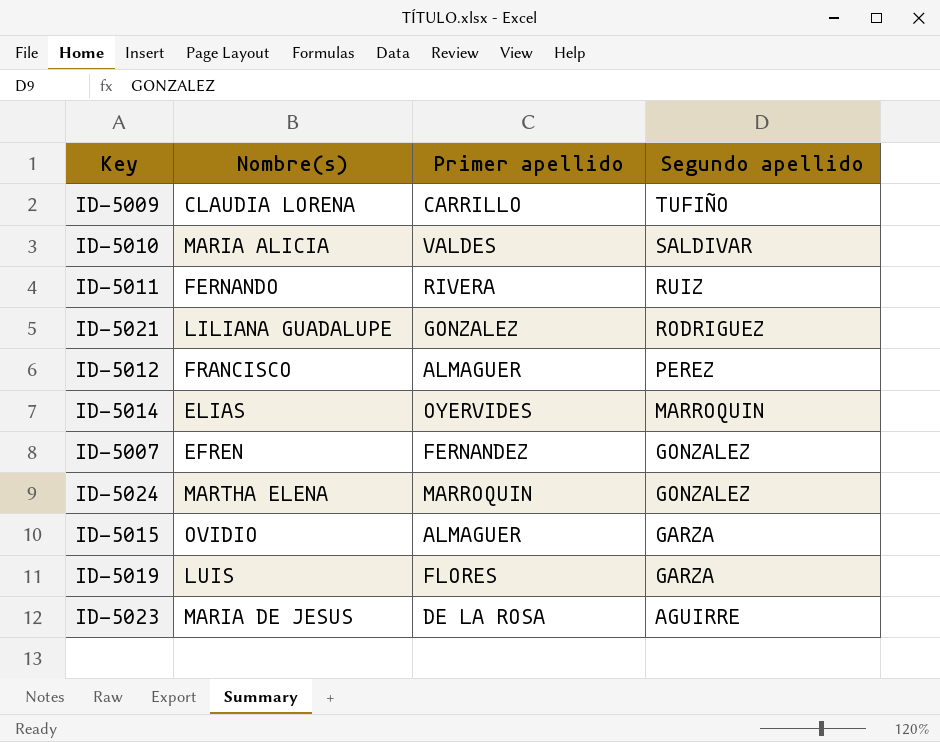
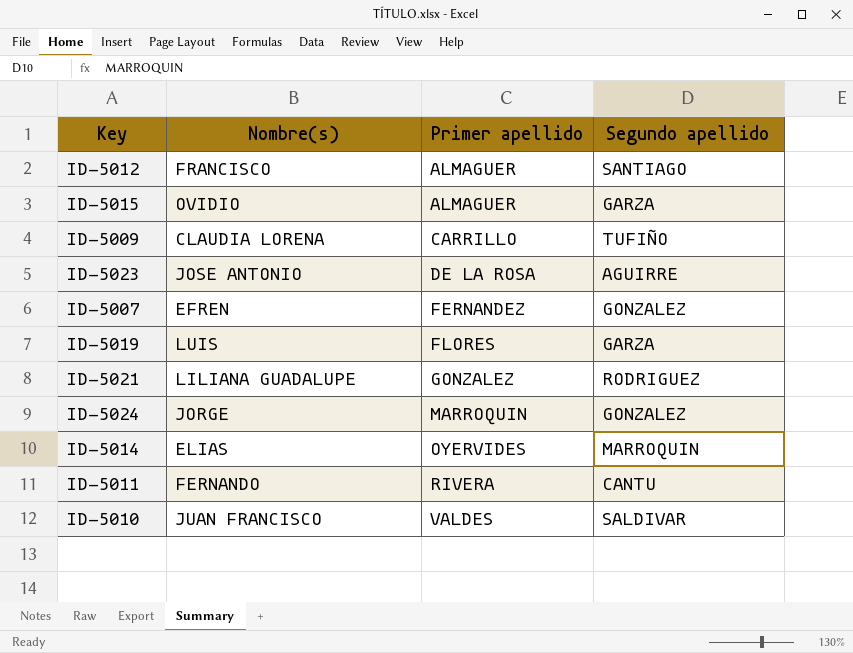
row order: Segundo apellido descending -> Primer apellido ascending
ID-5012 | Segundo apellido: PEREZ -> SANTIAGO
ID-5023 | Nombre(s): MARIA DE JESUS -> JOSE ANTONIO
ID-5024 | Nombre(s): MARTHA ELENA -> JORGE
ID-5011 | Segundo apellido: RUIZ -> CANTU
ID-5010 | Nombre(s): MARIA ALICIA -> JUAN FRANCISCO

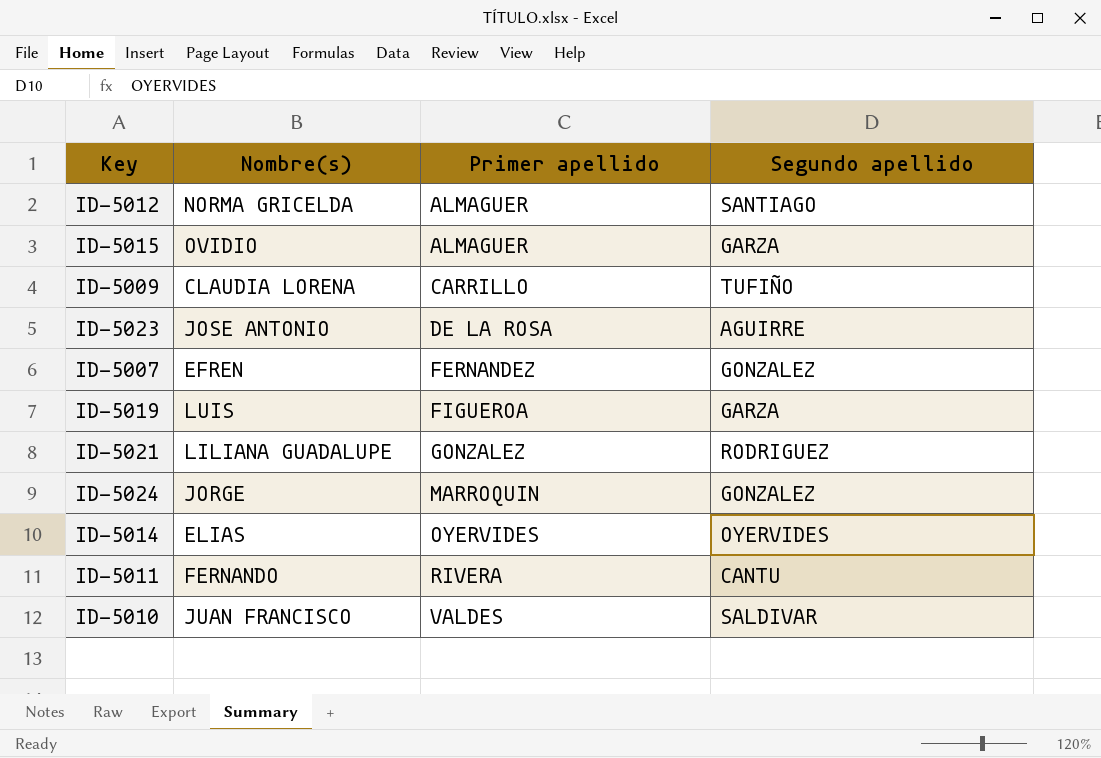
ID-5012 | Nombre(s): FRANCISCO -> NORMA GRICELDA
ID-5019 | Primer apellido: FLORES -> FIGUEROA
ID-5014 | Segundo apellido: MARROQUIN -> OYERVIDES

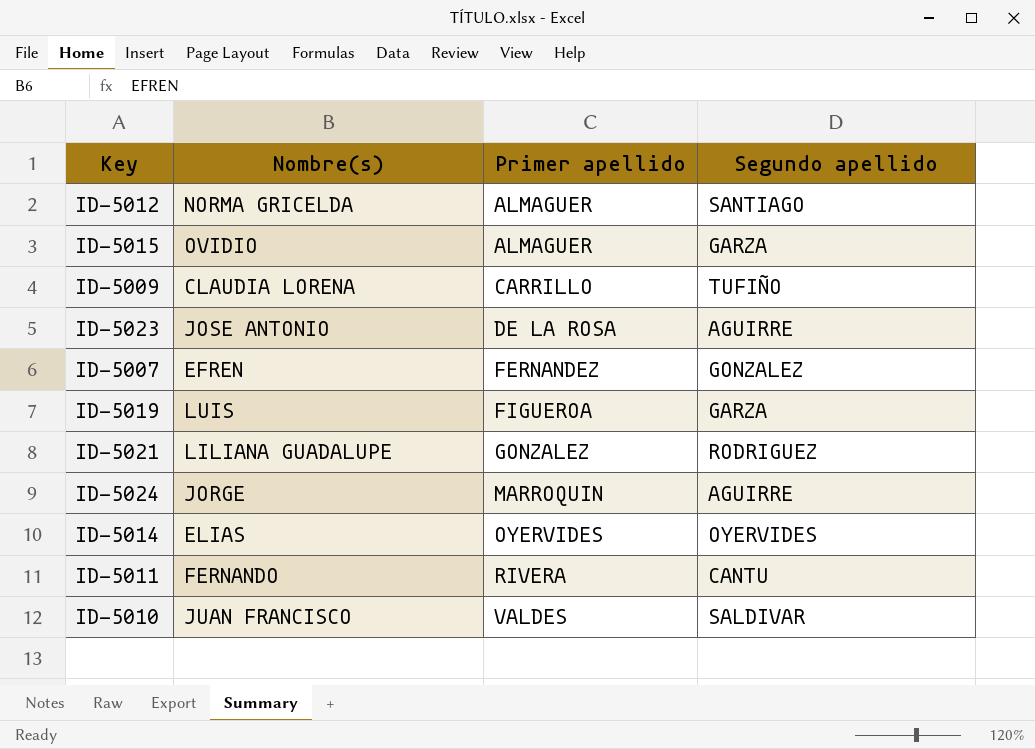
ID-5024 | Segundo apellido: GONZALEZ -> AGUIRRE

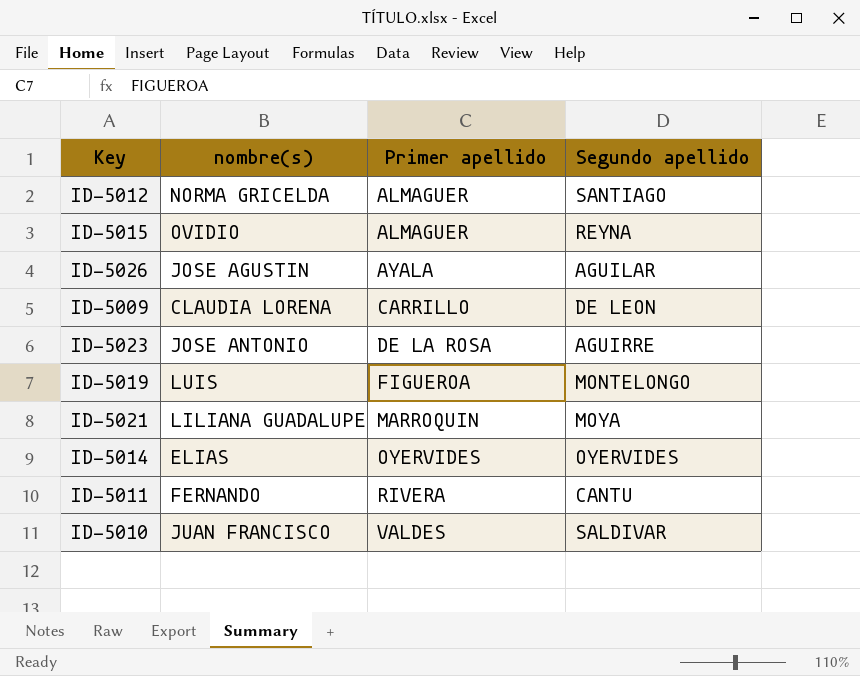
column name: Nombre(s) -> nombre(s)
row ID-5007: EFREN | FERNANDEZ | GONZALEZ -> none
row ID-5024: JORGE | MARROQUIN | AGUIRRE -> none
ID-5015 | Segundo apellido: GARZA -> REYNA
row ID-5026: none -> JOSE AGUSTIN | AYALA | AGUILAR
ID-5009 | Segundo apellido: TUFIÑO -> DE LEON
ID-5019 | Segundo apellido: GARZA -> MONTELONGO
ID-5021 | Primer apellido: GONZALEZ -> MARROQUIN
ID-5021 | Segundo apellido: RODRIGUEZ -> MOYA

